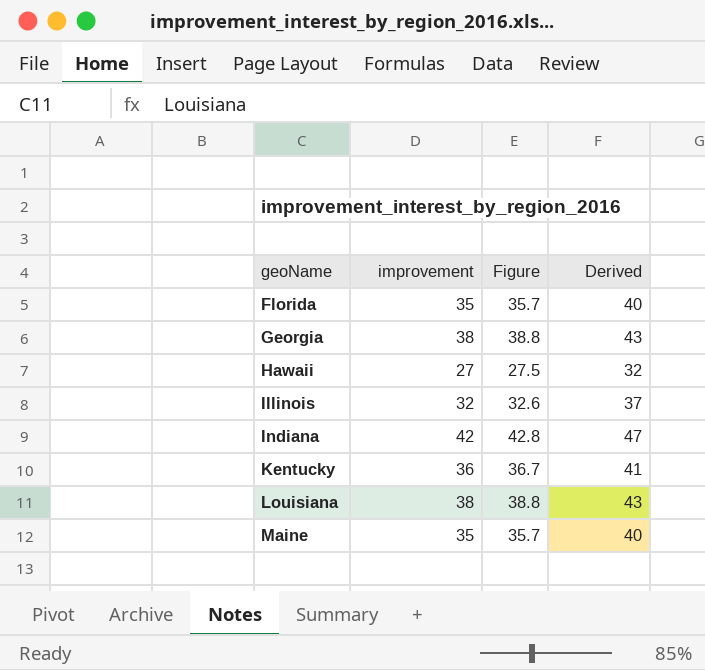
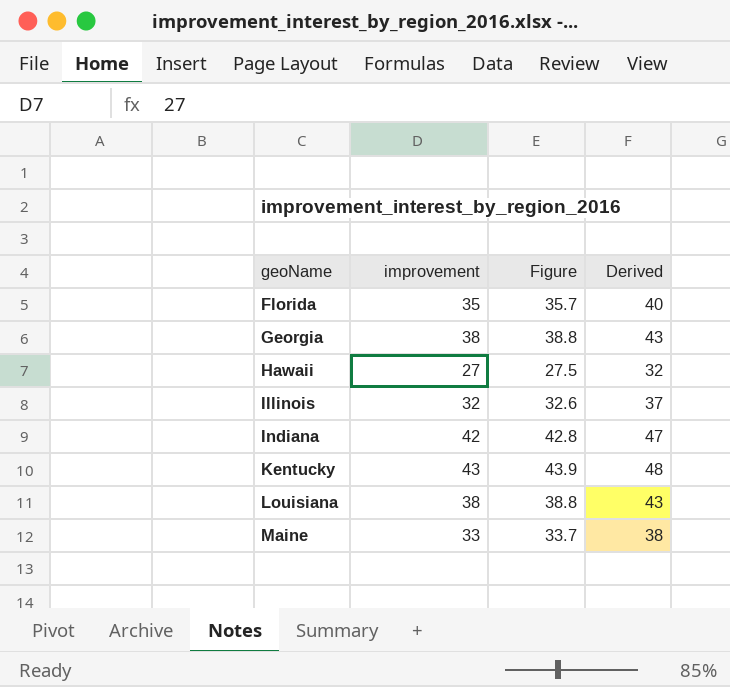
Kentucky | improvement: 36 -> 43
Kentucky | Figure: 36.7 -> 43.9
Kentucky | Derived: 41 -> 48
Maine | improvement: 35 -> 33
Maine | Figure: 35.7 -> 33.7
Maine | Derived: 40 -> 38

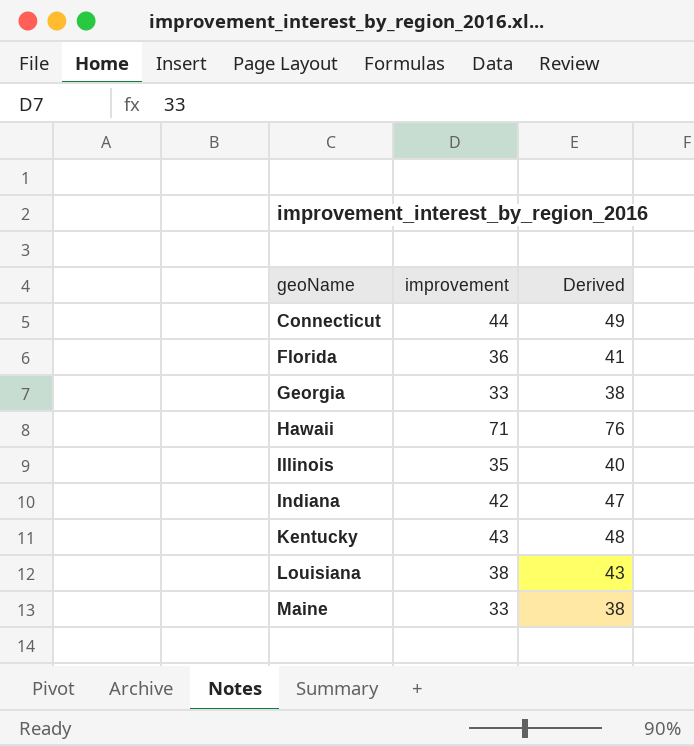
column Figure | formula: [improvement] * 1.02 -> none
row Connecticut: none -> 44 | 49
Florida | improvement: 35 -> 36
Florida | Derived: 40 -> 41
Georgia | improvement: 38 -> 33
Georgia | Derived: 43 -> 38
Hawaii | improvement: 27 -> 71
Hawaii | Derived: 32 -> 76
Illinois | improvement: 32 -> 35
Illinois | Derived: 37 -> 40

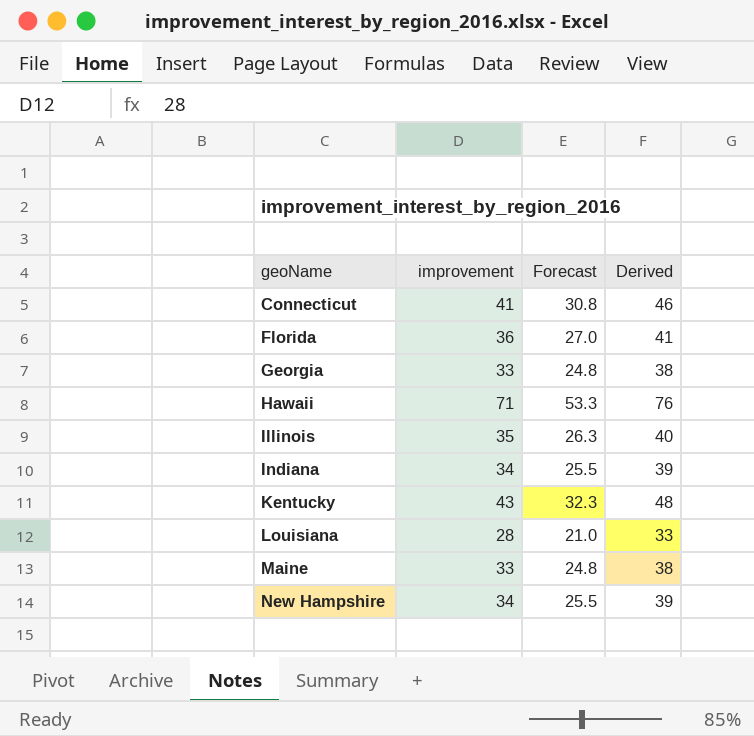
column Forecast | formula: none -> [improvement] * 0.75
Connecticut | improvement: 44 -> 41
Connecticut | Derived: 49 -> 46
Indiana | improvement: 42 -> 34
Indiana | Derived: 47 -> 39
Louisiana | improvement: 38 -> 28
Louisiana | Derived: 43 -> 33
row New Hampshire: none -> 34 | 25.5 | 39

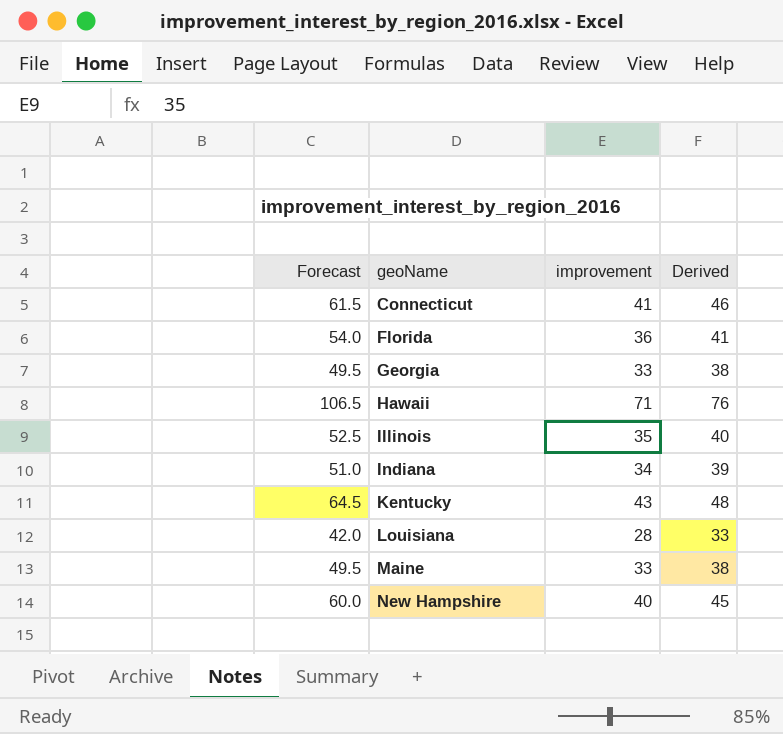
column Forecast | formula: [improvement] * 0.75 -> [improvement] * 1.5
column Forecast | position: 3 -> 1
New Hampshire | improvement: 34 -> 40
New Hampshire | Derived: 39 -> 45

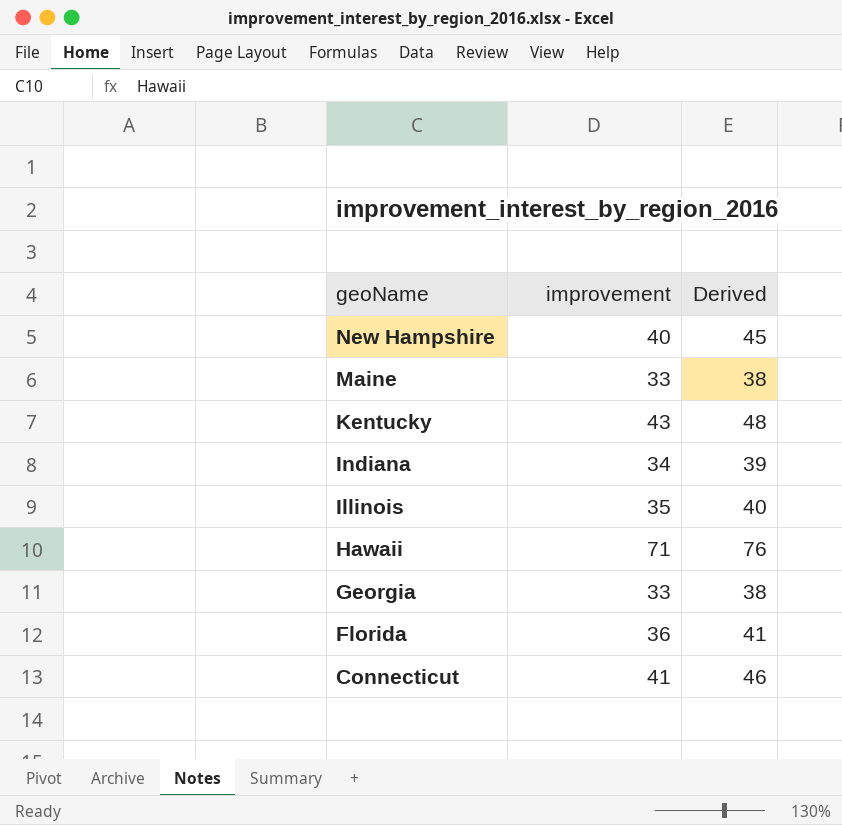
row order: geoName ascending -> geoName descending
column Forecast | formula: [improvement] * 1.5 -> none
row Louisiana: 42.0 | 28 | 33 -> none

